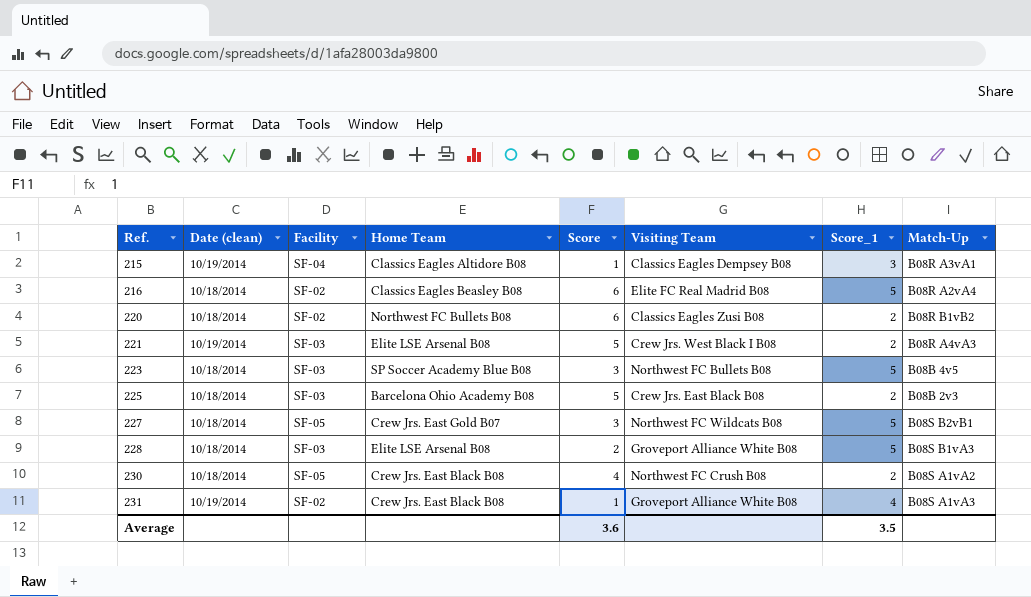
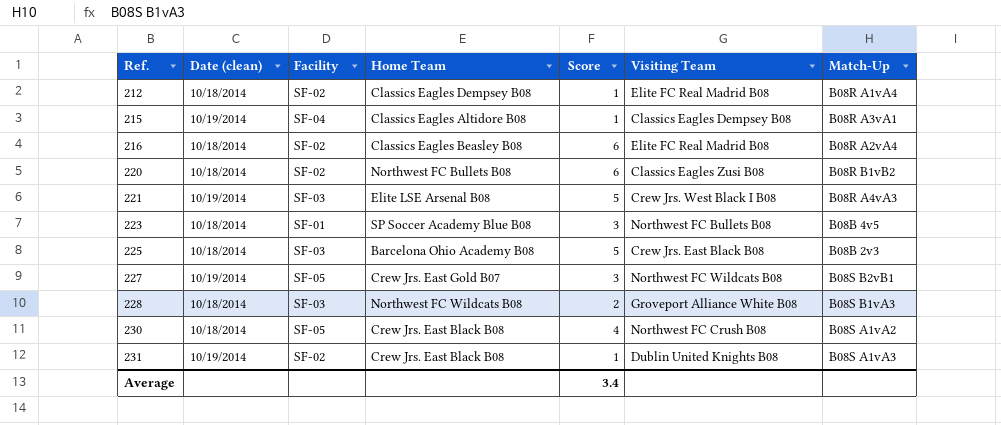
column Score_1 | position: 7 -> none
row 212: none -> 10/18/2014 | SF-02 | Classics Eagles Dempsey B08 | 1 | Elite FC Real Madrid B08 | B08R A1vA4
223 | Facility: SF-03 -> SF-01
227 | Date (clean): 10/18/2014 -> 10/19/2014
228 | Home Team: Elite LSE Arsenal B08 -> Northwest FC Wildcats B08
231 | Visiting Team: Groveport Alliance White B08 -> Dublin United Knights B08
Average | Score: 3.6 -> 3.4

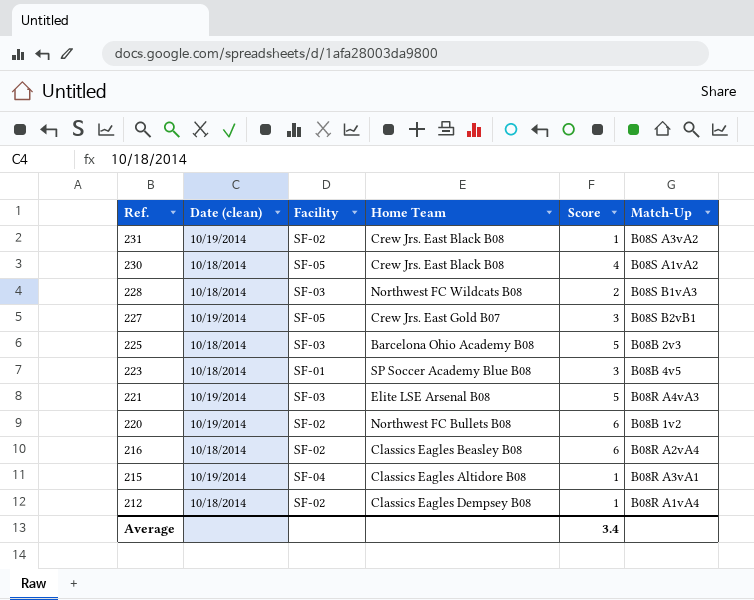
row order: Ref. ascending -> Ref. descending
column Visiting Team | position: 6 -> none
231 | Match-Up: B08S A1vA3 -> B08S A3vA2
220 | Date (clean): 10/18/2014 -> 10/19/2014
220 | Match-Up: B08R B1vB2 -> B08B 1v2

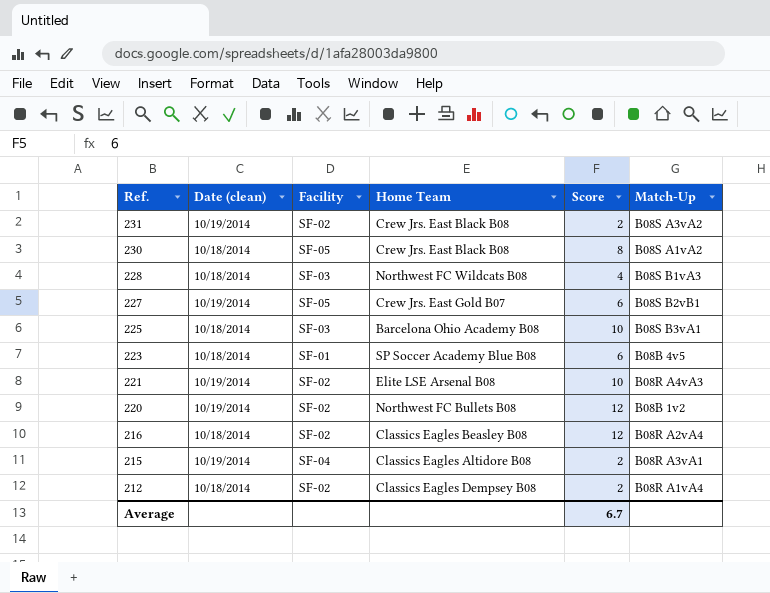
231 | Score: 1 -> 2
230 | Score: 4 -> 8
228 | Score: 2 -> 4
227 | Score: 3 -> 6
225 | Score: 5 -> 10
225 | Match-Up: B08B 2v3 -> B08S B3vA1
223 | Score: 3 -> 6
221 | Facility: SF-03 -> SF-02
221 | Score: 5 -> 10
220 | Score: 6 -> 12
216 | Score: 6 -> 12
215 | Score: 1 -> 2
212 | Score: 1 -> 2
Average | Score: 3.4 -> 6.7

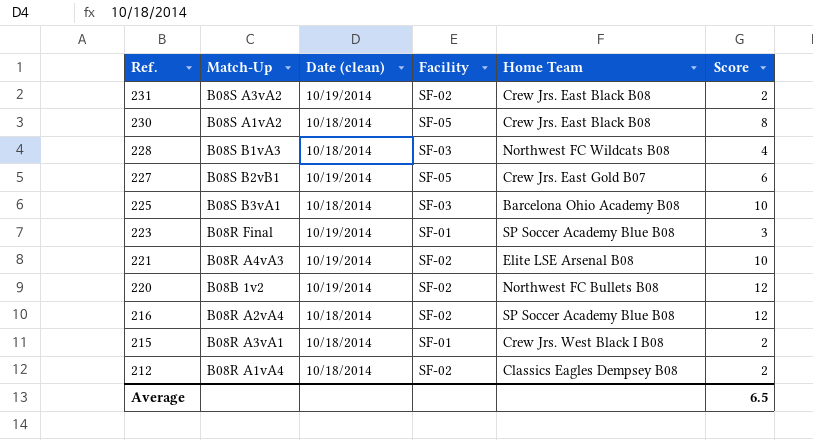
column Match-Up | position: 6 -> 2
223 | Match-Up: B08B 4v5 -> B08R Final
223 | Date (clean): 10/18/2014 -> 10/19/2014
223 | Score: 6 -> 3
216 | Home Team: Classics Eagles Beasley B08 -> SP Soccer Academy Blue B08
215 | Date (clean): 10/19/2014 -> 10/18/2014
215 | Facility: SF-04 -> SF-01
215 | Home Team: Classics Eagles Altidore B08 -> Crew Jrs. West Black I B08
Average | Score: 6.7 -> 6.5

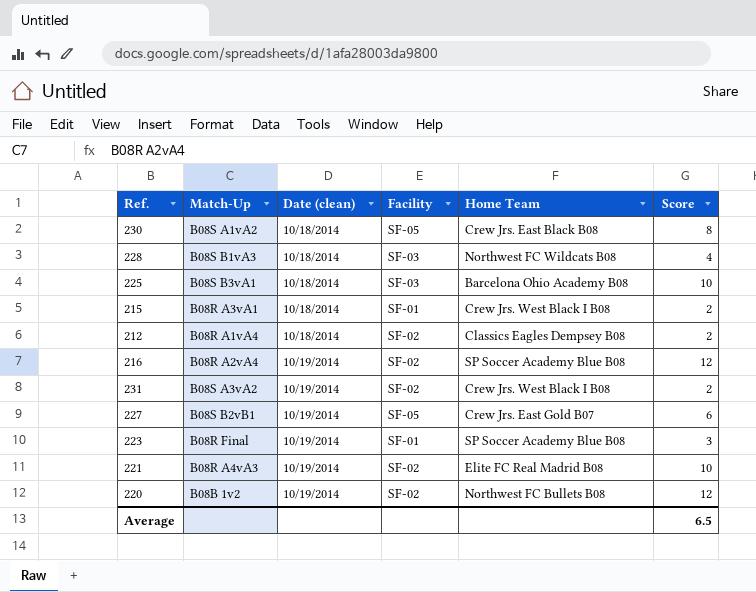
row order: Ref. descending -> Date (clean) ascending
216 | Date (clean): 10/18/2014 -> 10/19/2014
231 | Home Team: Crew Jrs. East Black B08 -> Crew Jrs. West Black I B08
221 | Home Team: Elite LSE Arsenal B08 -> Elite FC Real Madrid B08

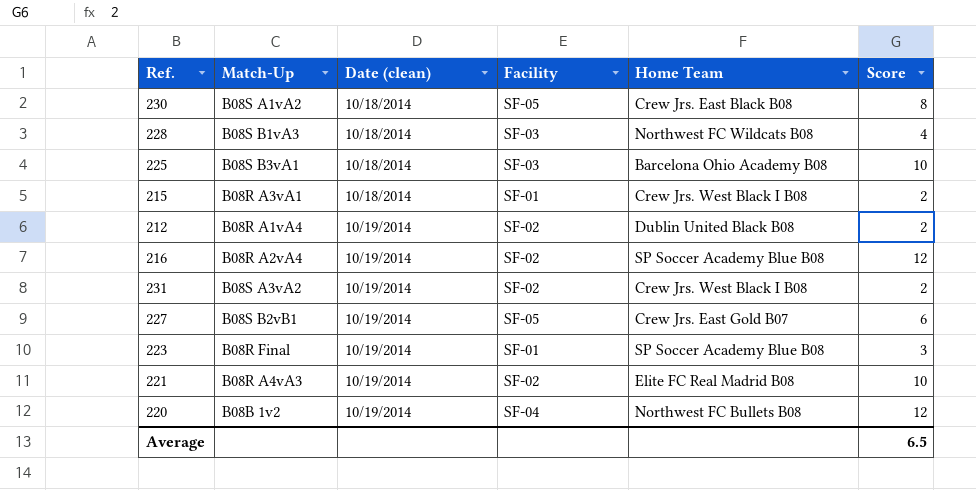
212 | Date (clean): 10/18/2014 -> 10/19/2014
212 | Home Team: Classics Eagles Dempsey B08 -> Dublin United Black B08
220 | Facility: SF-02 -> SF-04

